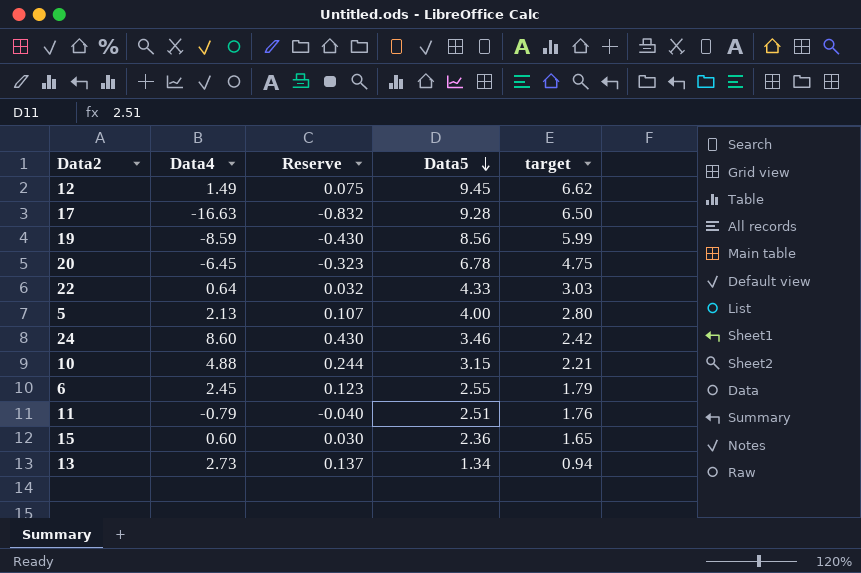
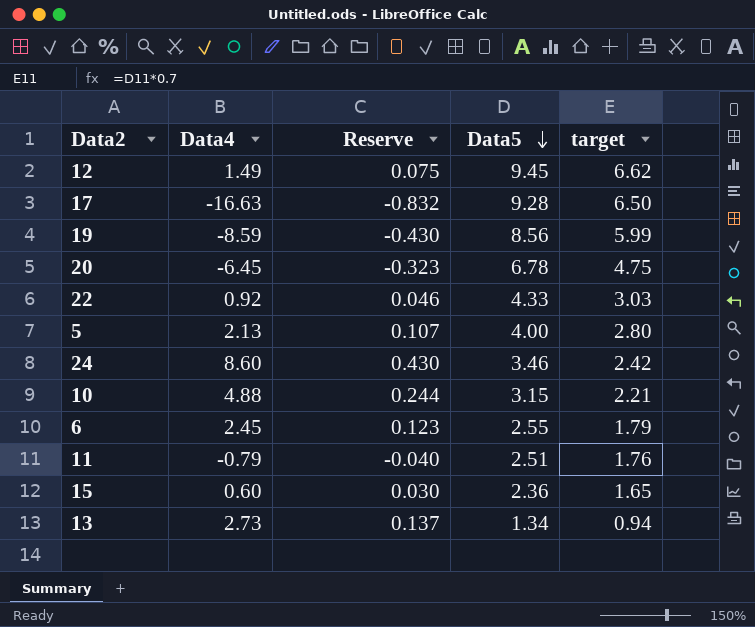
22 | Data4: 0.64 -> 0.92
22 | Reserve: 0.032 -> 0.046

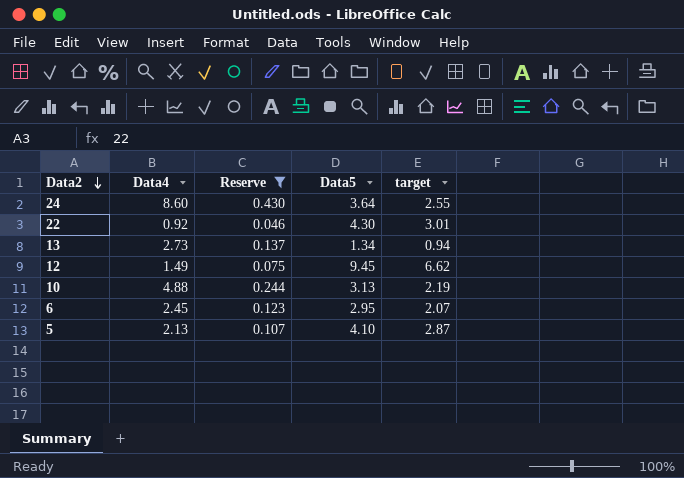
filter: none -> Reserve >= 0.046
row order: Data5 descending -> Data2 descending
24 | Data5: 3.46 -> 3.64
24 | target: 2.42 -> 2.55
22 | Data5: 4.33 -> 4.30
22 | target: 3.03 -> 3.01
10 | Data5: 3.15 -> 3.13
10 | target: 2.21 -> 2.19
6 | Data5: 2.55 -> 2.95
6 | target: 1.79 -> 2.07
5 | Data5: 4.00 -> 4.10
5 | target: 2.80 -> 2.87

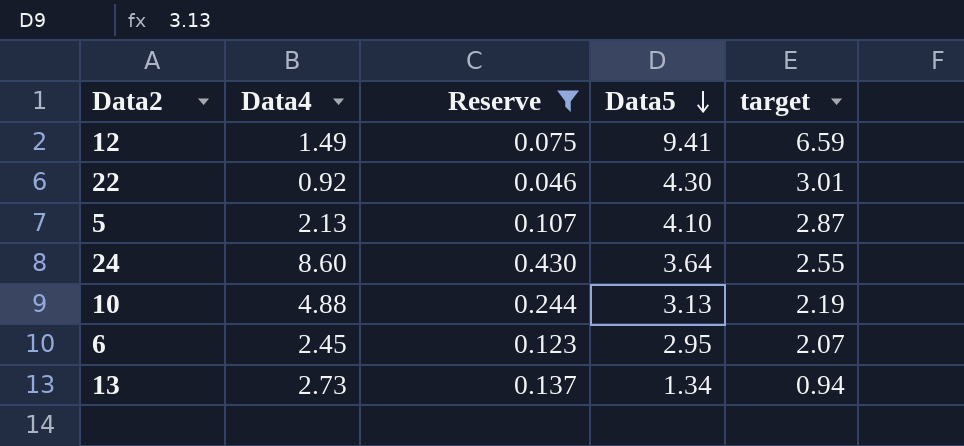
row order: Data2 descending -> Data5 descending
12 | Data5: 9.45 -> 9.41
12 | target: 6.62 -> 6.59

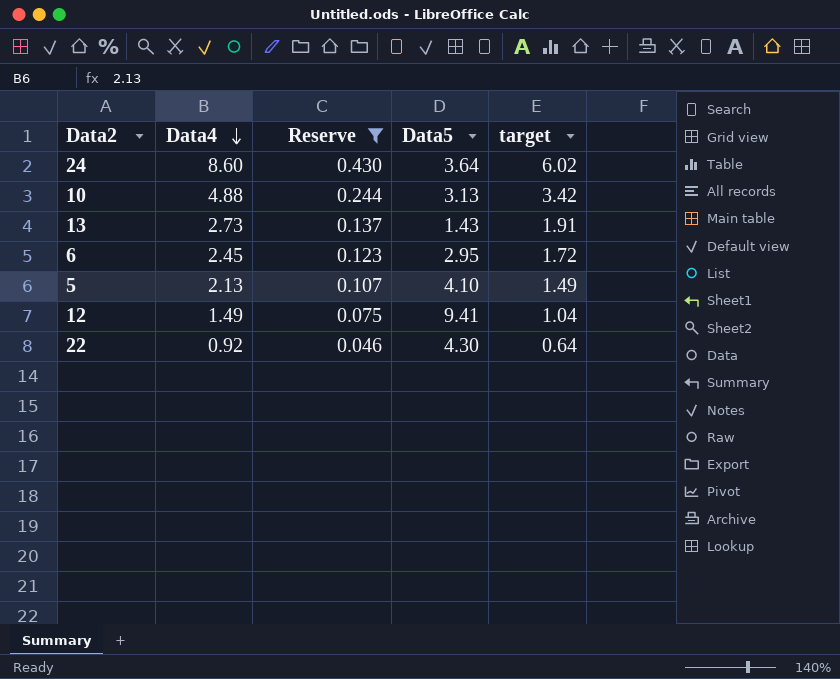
row order: Data5 descending -> Data4 descending
column target | formula: [Data5] * 0.7 -> [Data4] * 0.7
13 | Data5: 1.34 -> 1.43

